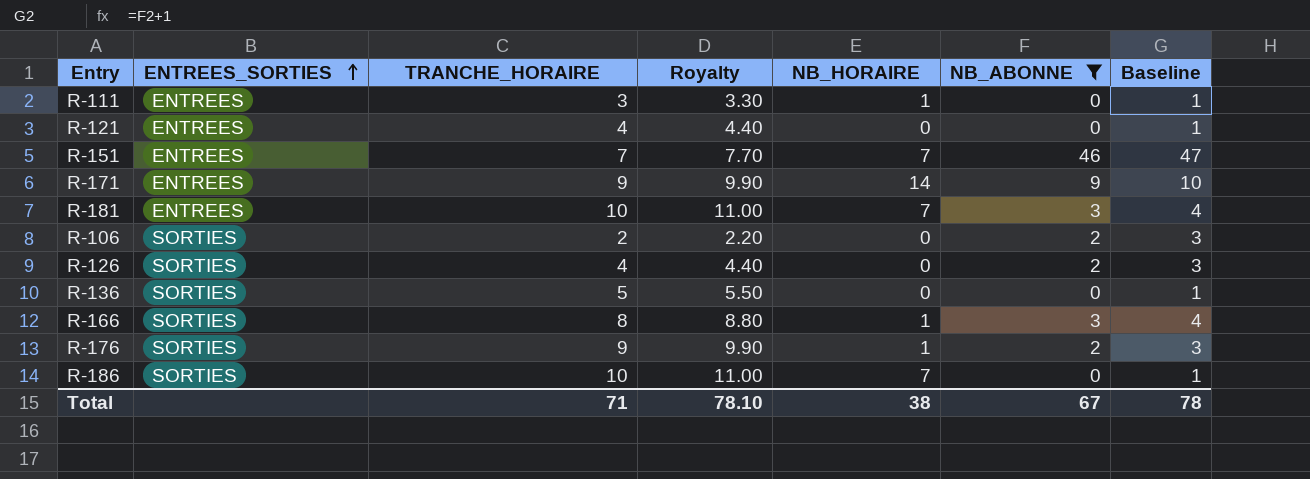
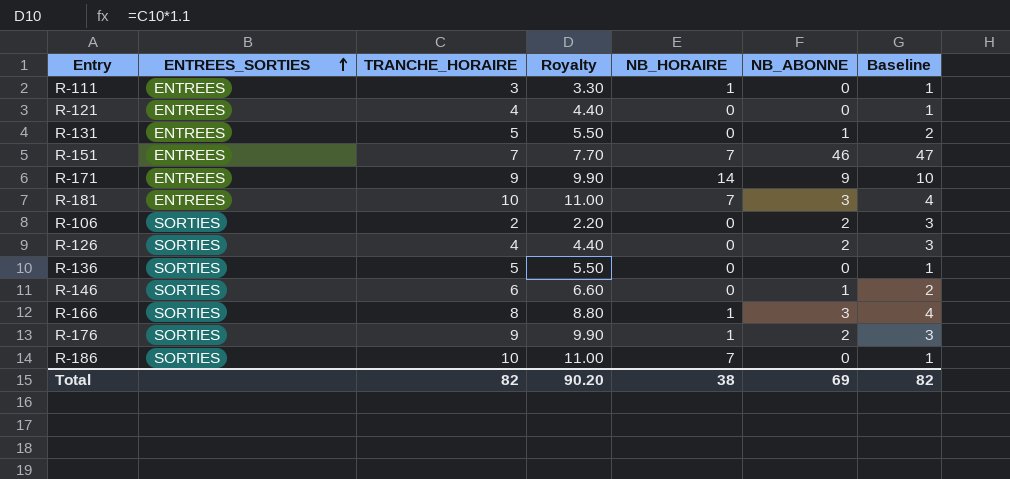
filter: NB_ABONNE != 1 -> none
Total | TRANCHE_HORAIRE: 71 -> 82
Total | Royalty: 78.10 -> 90.20
Total | NB_ABONNE: 67 -> 69
Total | Baseline: 78 -> 82

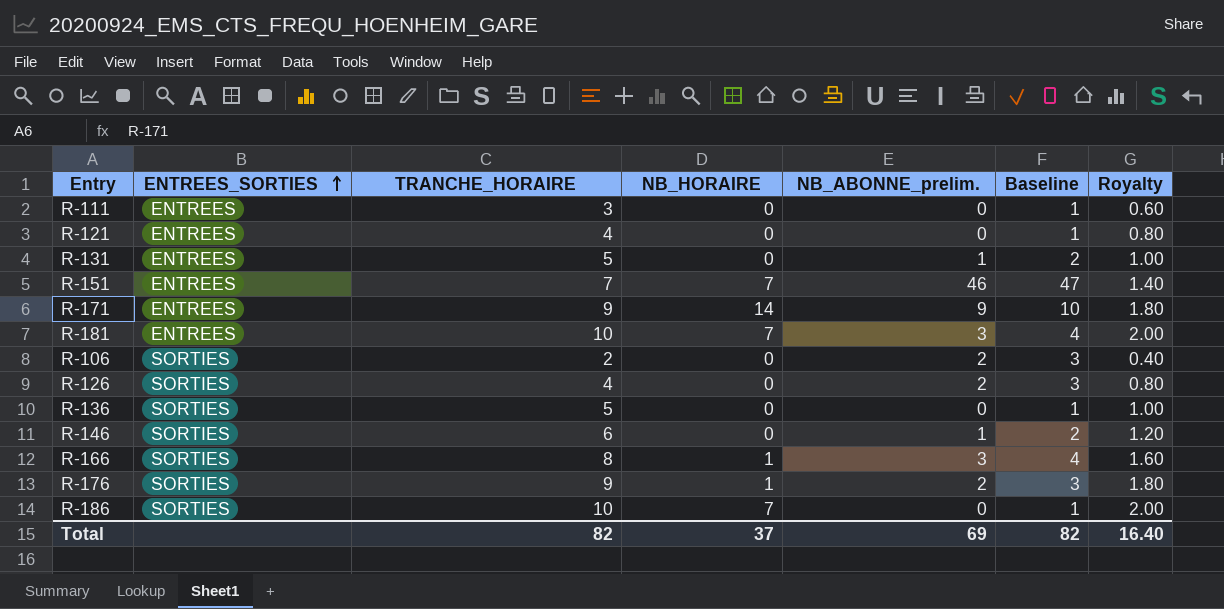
column name: NB_ABONNE -> NB_ABONNE_prelim.
column Royalty | formula: [TRANCHE_HORAIRE] * 1.1 -> [TRANCHE_HORAIRE] * 0.2
column Royalty | position: 4 -> 7
R-111 | NB_HORAIRE: 1 -> 0
Total | NB_HORAIRE: 38 -> 37
Total | Royalty: 90.20 -> 16.40

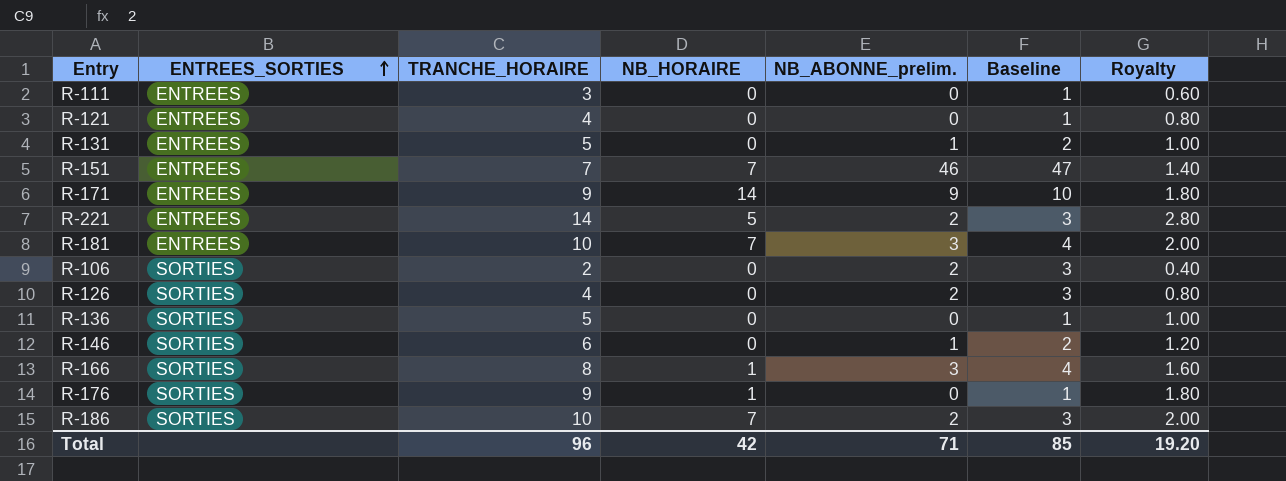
row R-221: none -> ENTREES | 14 | 5 | 2 | 3 | 2.80
R-176 | NB_ABONNE_prelim.: 2 -> 0
R-176 | Baseline: 3 -> 1
R-186 | NB_ABONNE_prelim.: 0 -> 2
R-186 | Baseline: 1 -> 3
Total | TRANCHE_HORAIRE: 82 -> 96
Total | NB_HORAIRE: 37 -> 42
Total | NB_ABONNE_prelim.: 69 -> 71
Total | Baseline: 82 -> 85
Total | Royalty: 16.40 -> 19.20

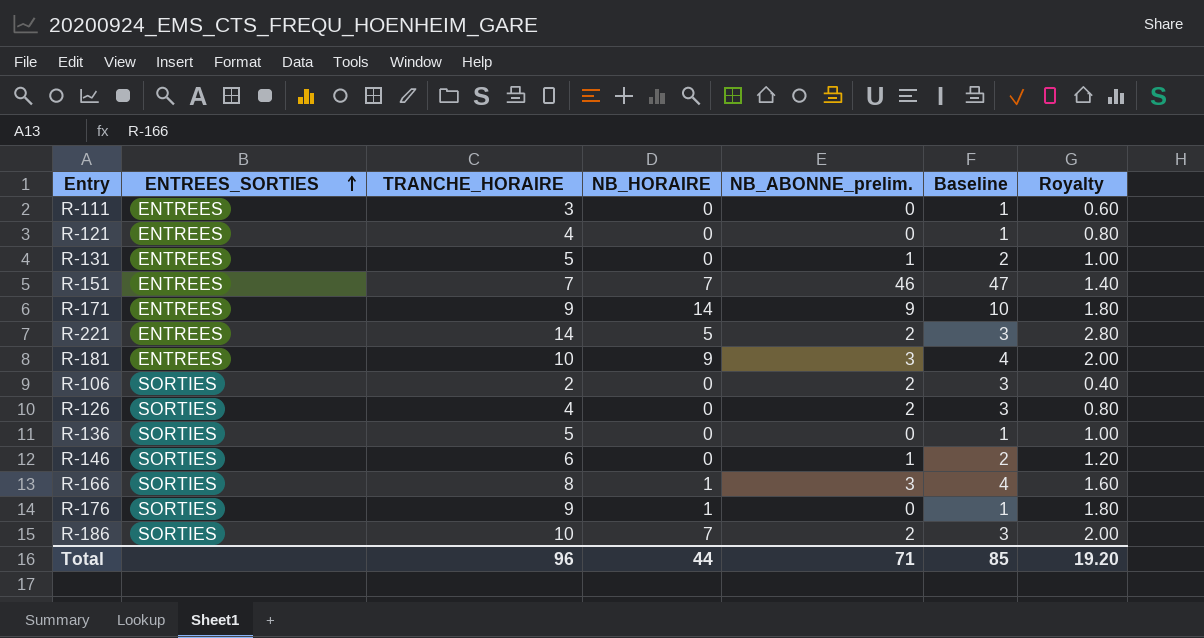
R-181 | NB_HORAIRE: 7 -> 9
Total | NB_HORAIRE: 42 -> 44

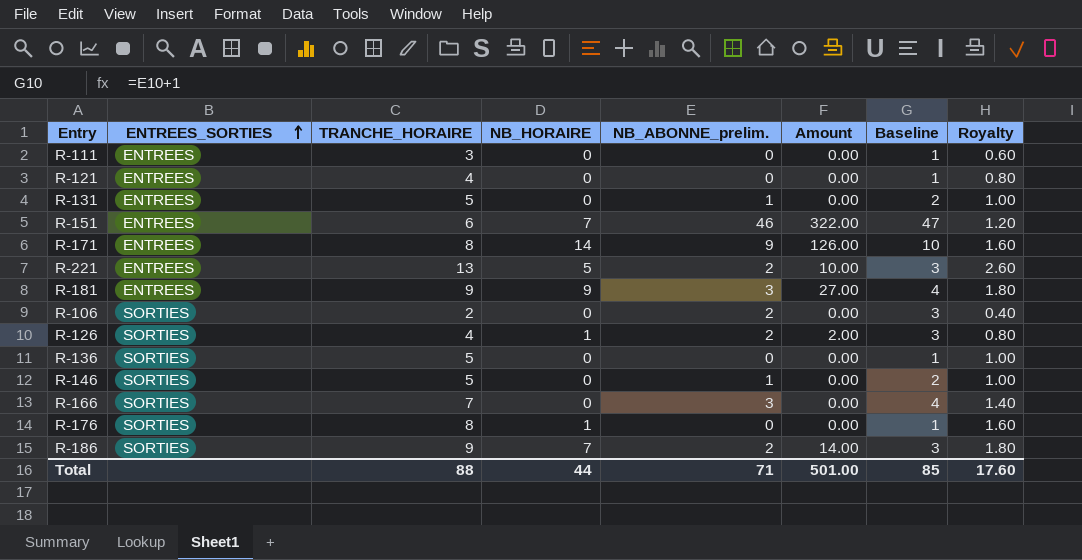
column Amount | formula: none -> [NB_HORAIRE] * [NB_ABONNE_prelim.]
R-151 | TRANCHE_HORAIRE: 7 -> 6
R-151 | Royalty: 1.40 -> 1.20
R-171 | TRANCHE_HORAIRE: 9 -> 8
R-171 | Royalty: 1.80 -> 1.60
R-221 | TRANCHE_HORAIRE: 14 -> 13
R-221 | Royalty: 2.80 -> 2.60
R-181 | TRANCHE_HORAIRE: 10 -> 9
R-181 | Royalty: 2.00 -> 1.80
R-126 | NB_HORAIRE: 0 -> 1
R-146 | TRANCHE_HORAIRE: 6 -> 5
R-146 | Royalty: 1.20 -> 1.00
R-166 | TRANCHE_HORAIRE: 8 -> 7
R-166 | NB_HORAIRE: 1 -> 0
R-166 | Royalty: 1.60 -> 1.40
R-176 | TRANCHE_HORAIRE: 9 -> 8
R-176 | Royalty: 1.80 -> 1.60
R-186 | TRANCHE_HORAIRE: 10 -> 9
R-186 | Royalty: 2.00 -> 1.80
Total | TRANCHE_HORAIRE: 96 -> 88
Total | Royalty: 19.20 -> 17.60

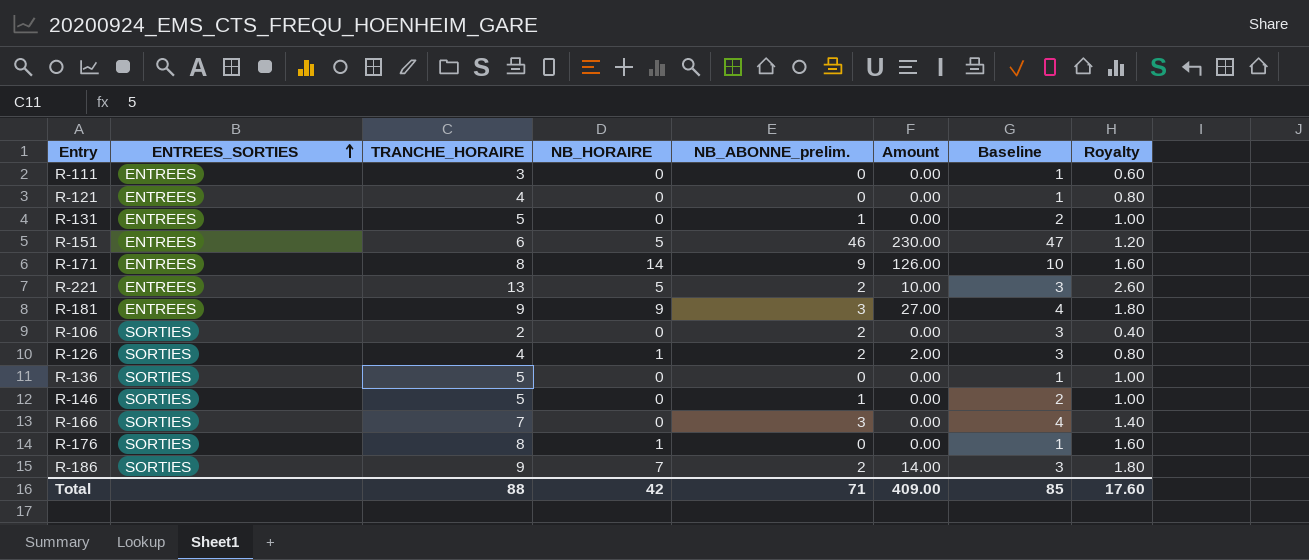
R-151 | NB_HORAIRE: 7 -> 5
R-151 | Amount: 322.00 -> 230.00
Total | NB_HORAIRE: 44 -> 42
Total | Amount: 501.00 -> 409.00

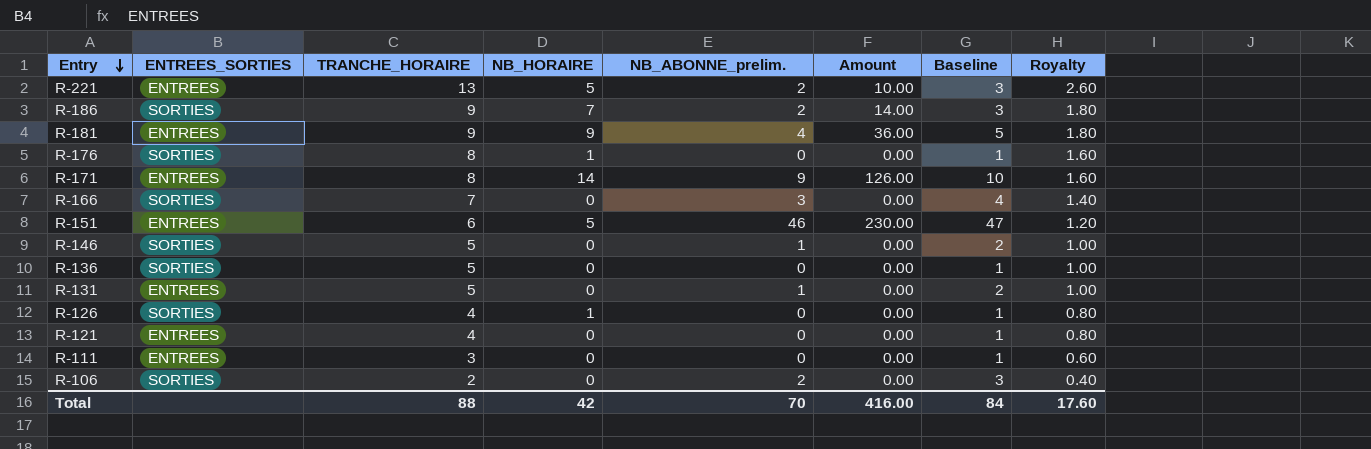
row order: ENTREES_SORTIES ascending -> Entry descending
R-181 | NB_ABONNE_prelim.: 3 -> 4
R-181 | Amount: 27.00 -> 36.00
R-181 | Baseline: 4 -> 5
R-126 | NB_ABONNE_prelim.: 2 -> 0
R-126 | Amount: 2.00 -> 0.00
R-126 | Baseline: 3 -> 1
Total | NB_ABONNE_prelim.: 71 -> 70
Total | Amount: 409.00 -> 416.00
Total | Baseline: 85 -> 84

